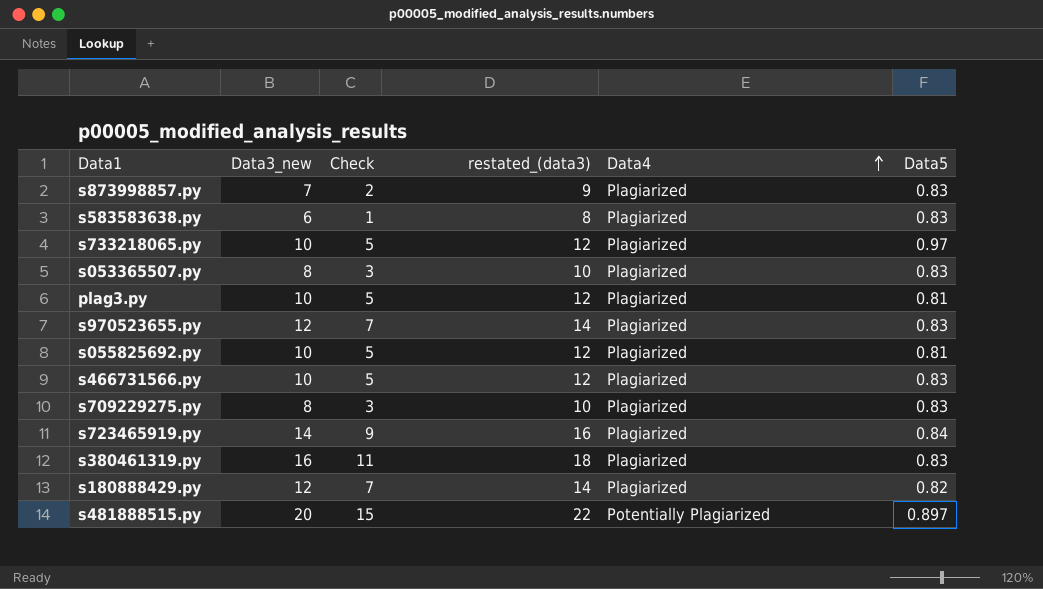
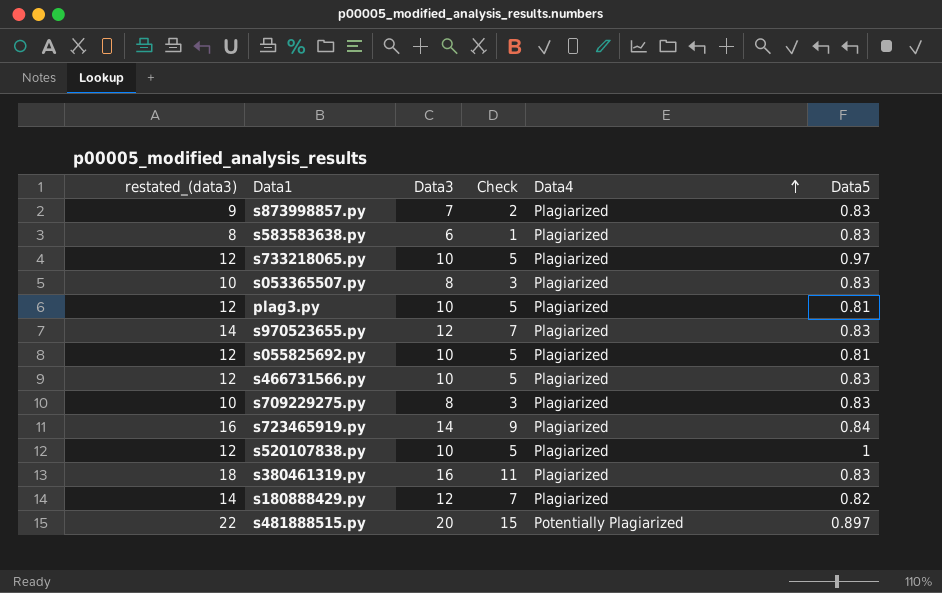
column restated_(data3) | position: 4 -> 1
column name: Data3_new -> Data3
row s520107838.py: none -> 12 | 10 | 5 | Plagiarized | 1

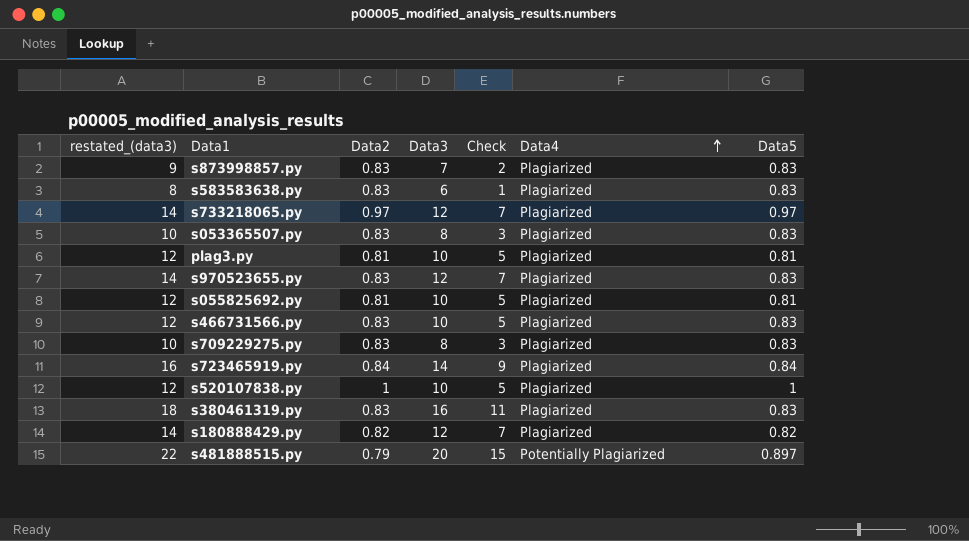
column Data2 | position: none -> 3
s733218065.py | restated_(data3): 12 -> 14
s733218065.py | Data3: 10 -> 12
s733218065.py | Check: 5 -> 7

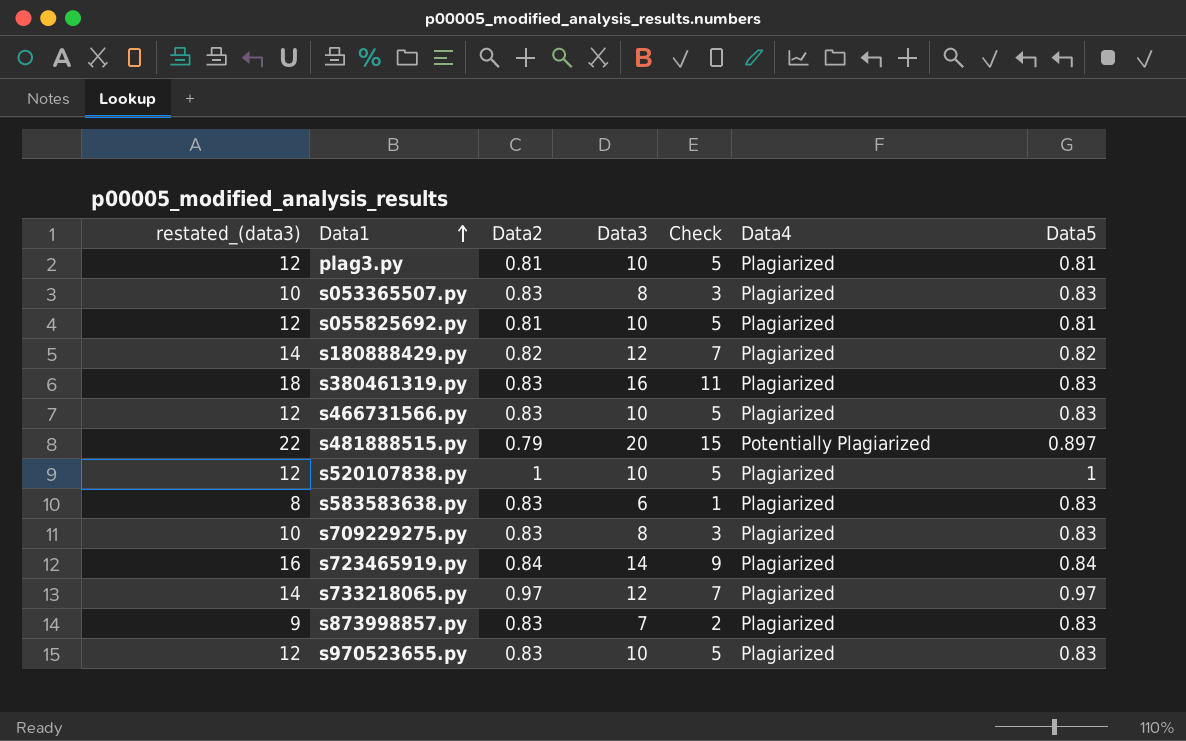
row order: Data4 ascending -> Data1 ascending
s970523655.py | restated_(data3): 14 -> 12
s970523655.py | Data3: 12 -> 10
s970523655.py | Check: 7 -> 5

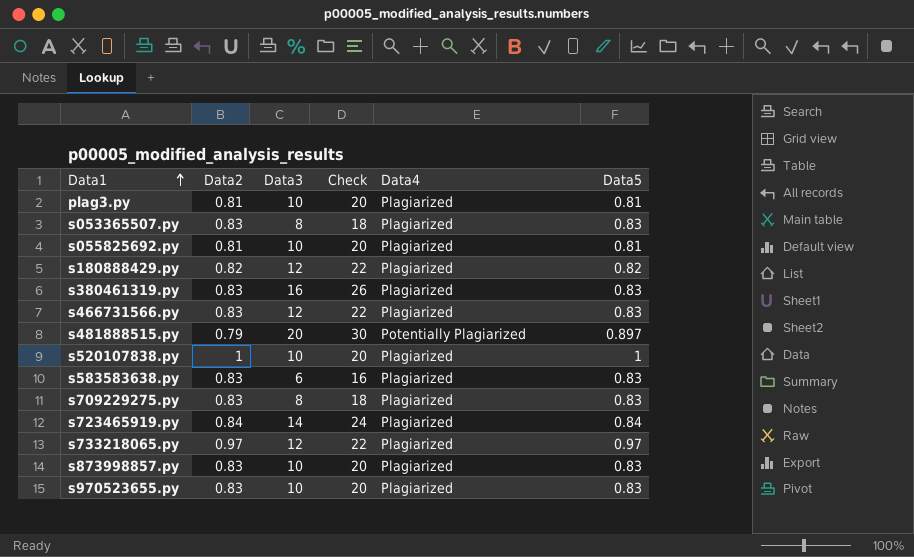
column restated_(data3) | formula: [Data3] + 2 -> none
column Check | formula: [Data3] - 5 -> [Data3] + 10
s466731566.py | Data3: 10 -> 12
s873998857.py | Data3: 7 -> 10

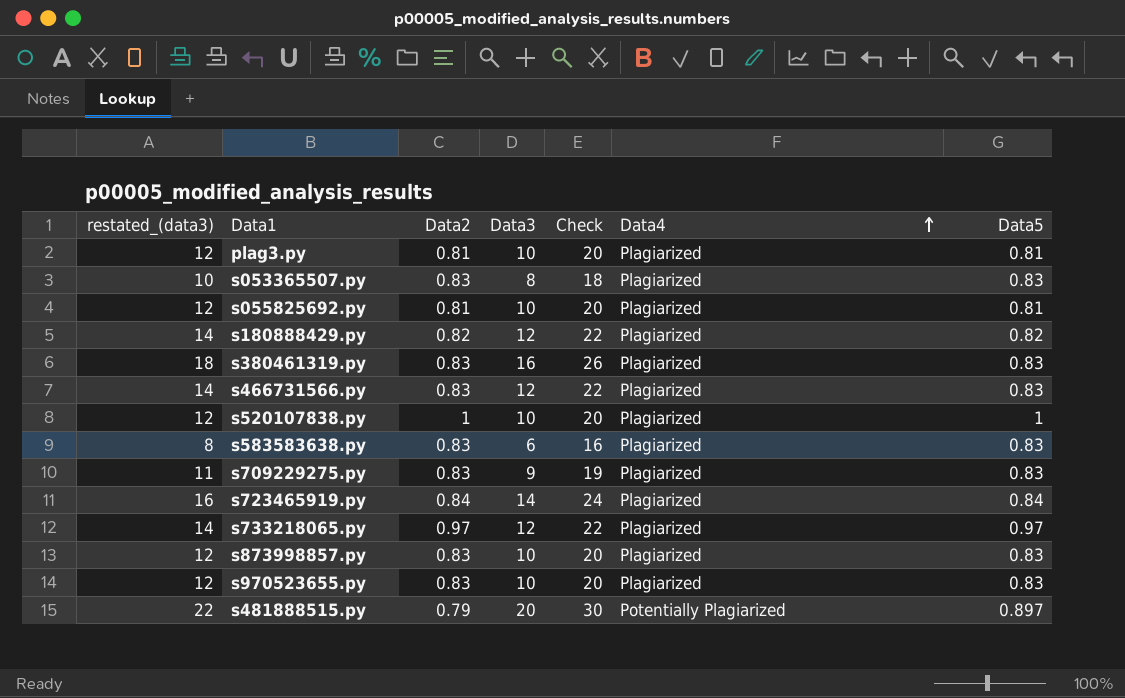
row order: Data1 ascending -> Data4 ascending
column restated_(data3) | formula: none -> [Data3] + 2
s709229275.py | Data3: 8 -> 9
s709229275.py | Check: 18 -> 19

